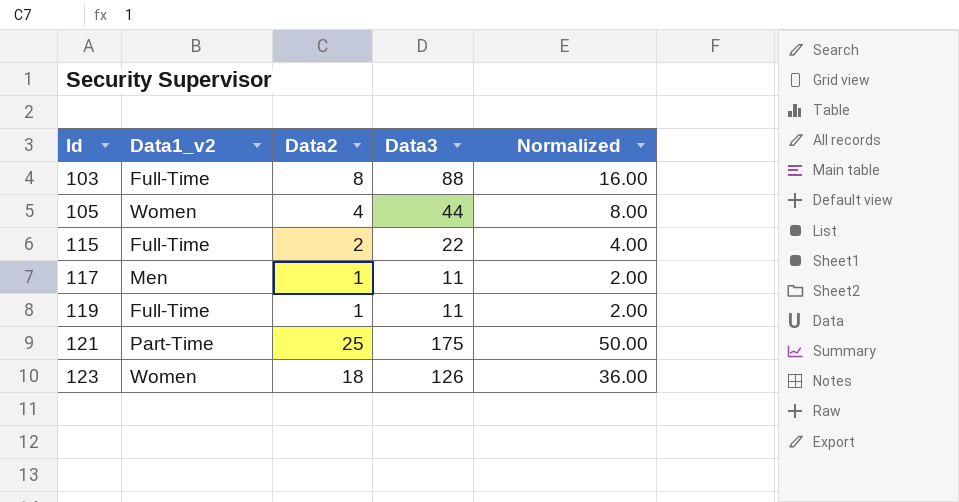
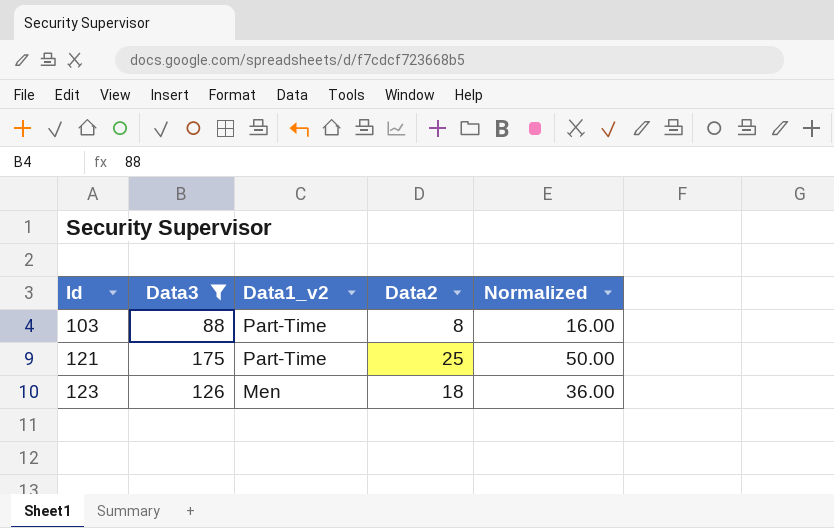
filter: none -> Data3 >= 88
column Data3 | position: 4 -> 2
103 | Data1_v2: Full-Time -> Part-Time
123 | Data1_v2: Women -> Men

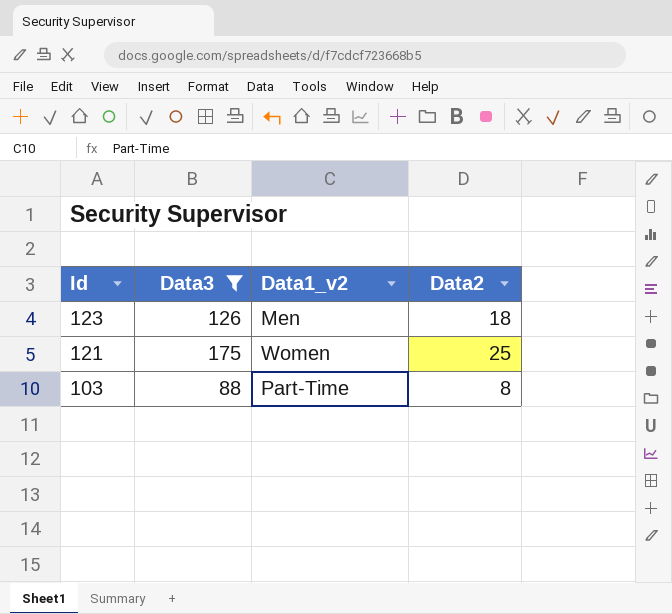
row order: Id ascending -> Id descending
column Normalized | formula: [Data2] * 2 -> none
121 | Data1_v2: Part-Time -> Women

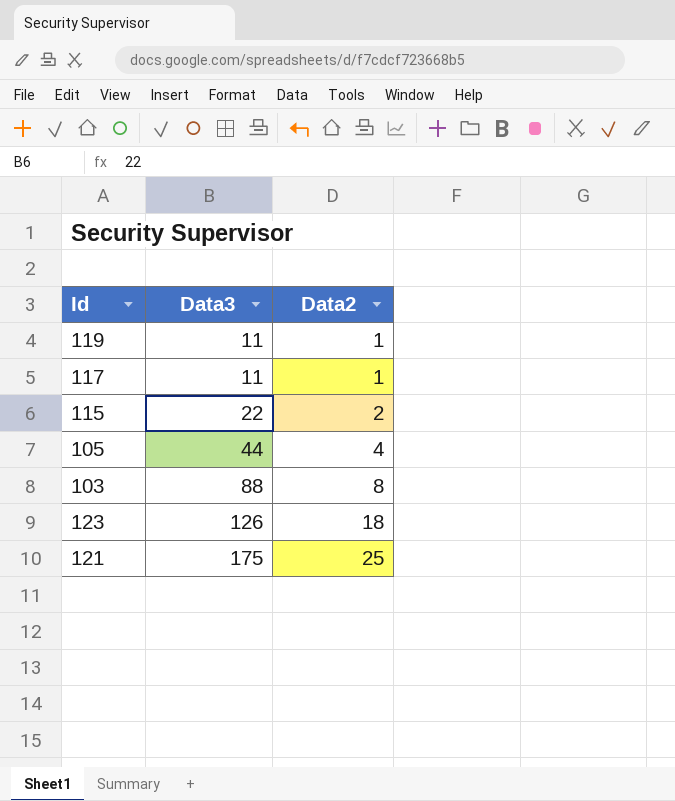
filter: Data3 >= 88 -> none
row order: Id descending -> Data3 ascending
column Data1_v2 | position: 3 -> none

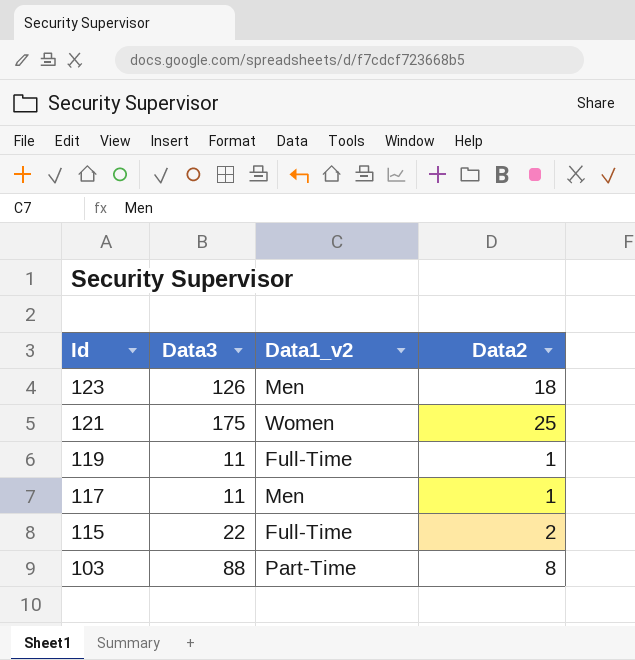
row order: Data3 ascending -> Id descending
column Data1_v2 | position: none -> 3
row 105: 44 | 4 -> none

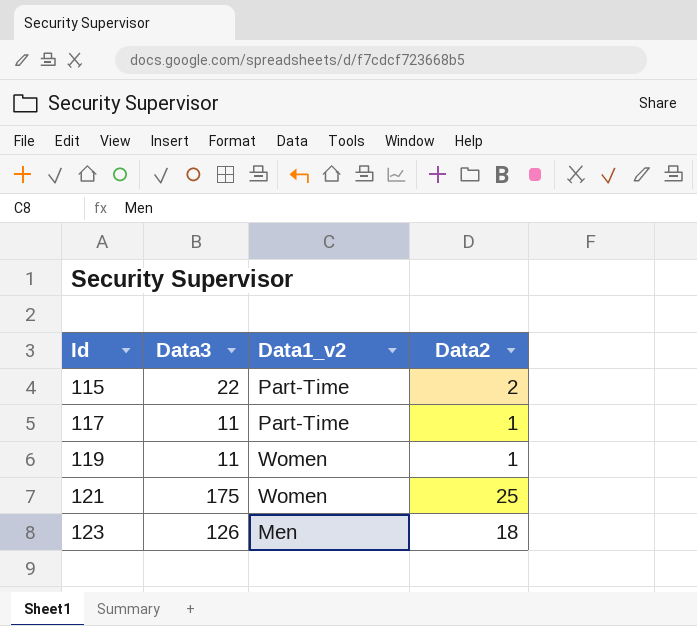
row order: Id descending -> Id ascending
row 103: 88 | Part-Time | 8 -> none
115 | Data1_v2: Full-Time -> Part-Time
117 | Data1_v2: Men -> Part-Time
119 | Data1_v2: Full-Time -> Women

